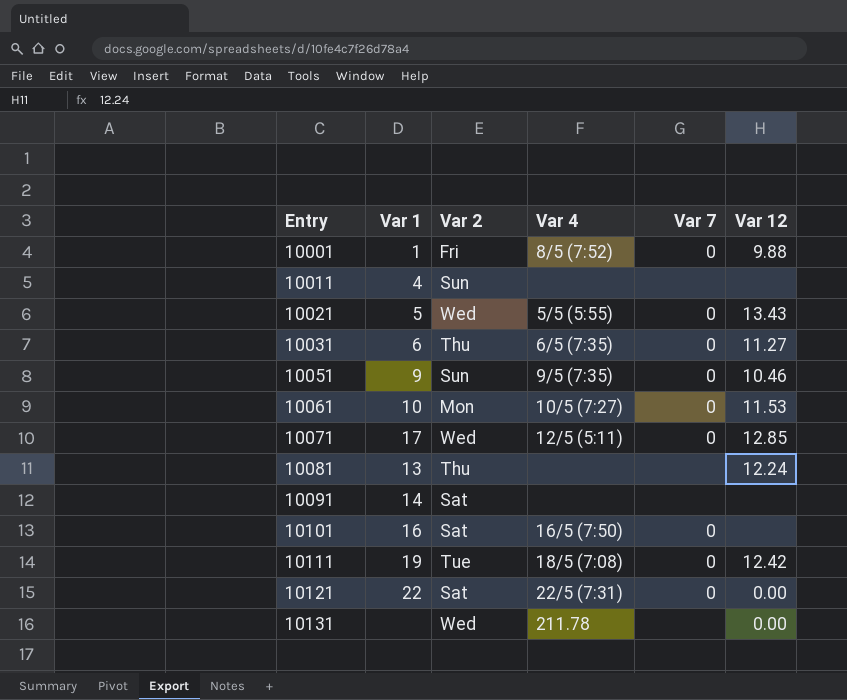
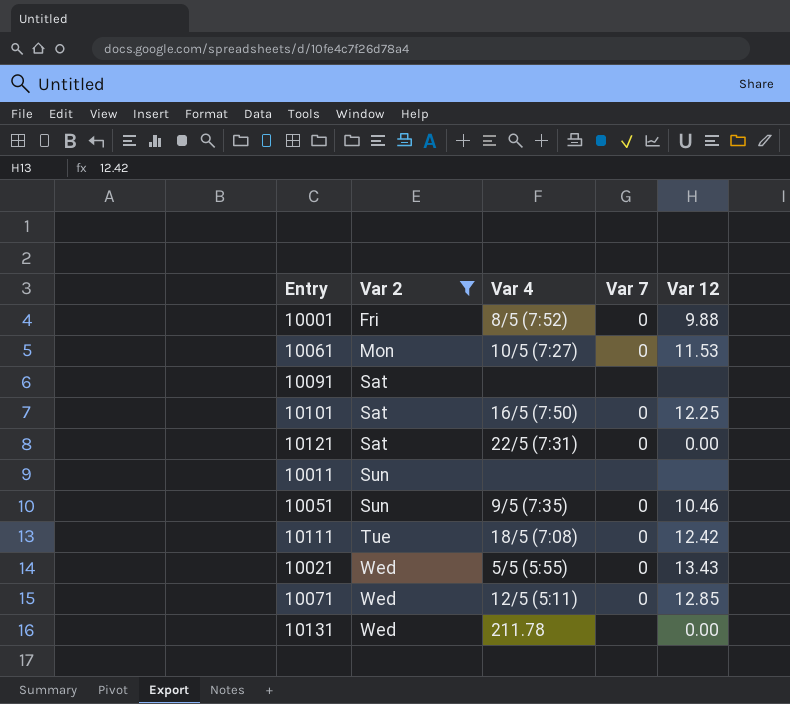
filter: none -> Var 2 != Thu
row order: Entry ascending -> Var 2 ascending
column Var 1 | position: 2 -> none
10101 | Var 12: none -> 12.25

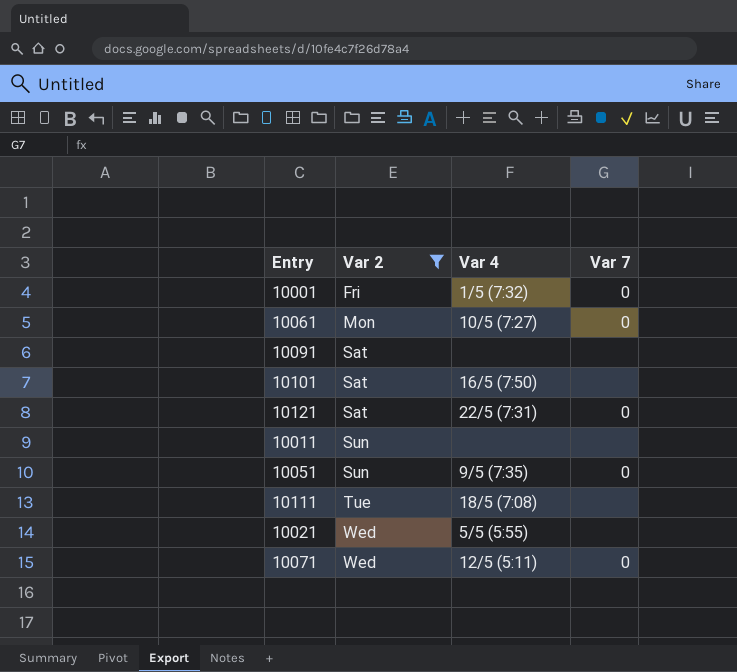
column Var 12 | position: 5 -> none
row 10131: Wed | 211.78 | none | 0.00 -> none
10001 | Var 4: 8/5 (7:52) -> 1/5 (7:32)
10101 | Var 7: 0 -> none
10111 | Var 7: 0 -> none
10021 | Var 7: 0 -> none

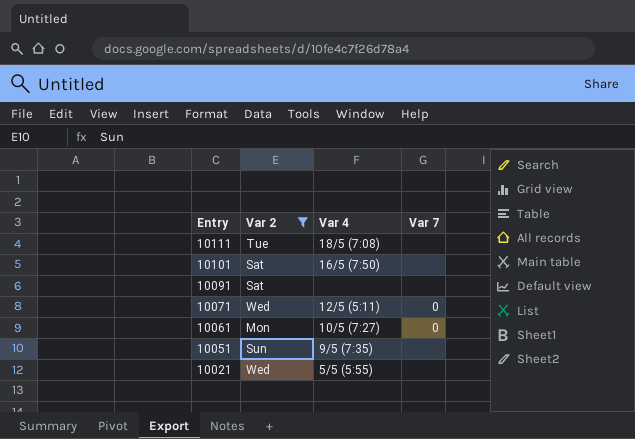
row order: Var 2 ascending -> Entry descending
row 10001: Fri | 1/5 (7:32) | 0 -> none
row 10121: Sat | 22/5 (7:31) | 0 -> none
row 10011: Sun | none | none -> none
10051 | Var 7: 0 -> none

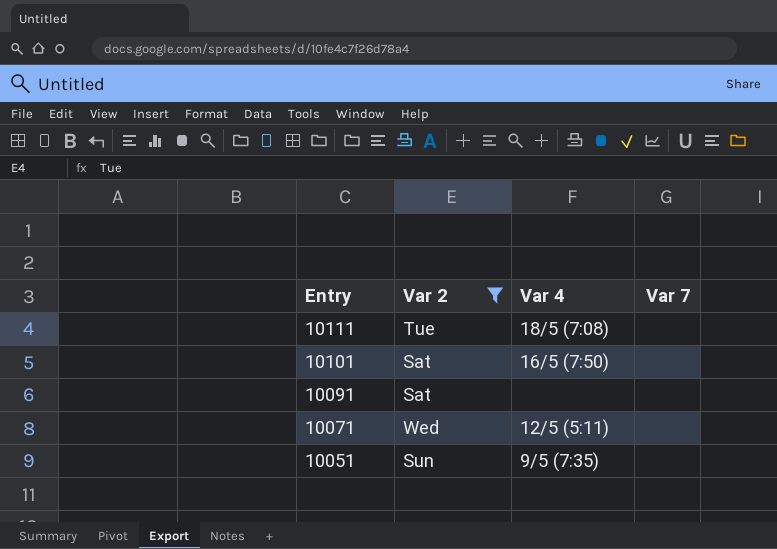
row 10061: Mon | 10/5 (7:27) | 0 -> none
row 10021: Wed | 5/5 (5:55) | none -> none
10071 | Var 7: 0 -> none

